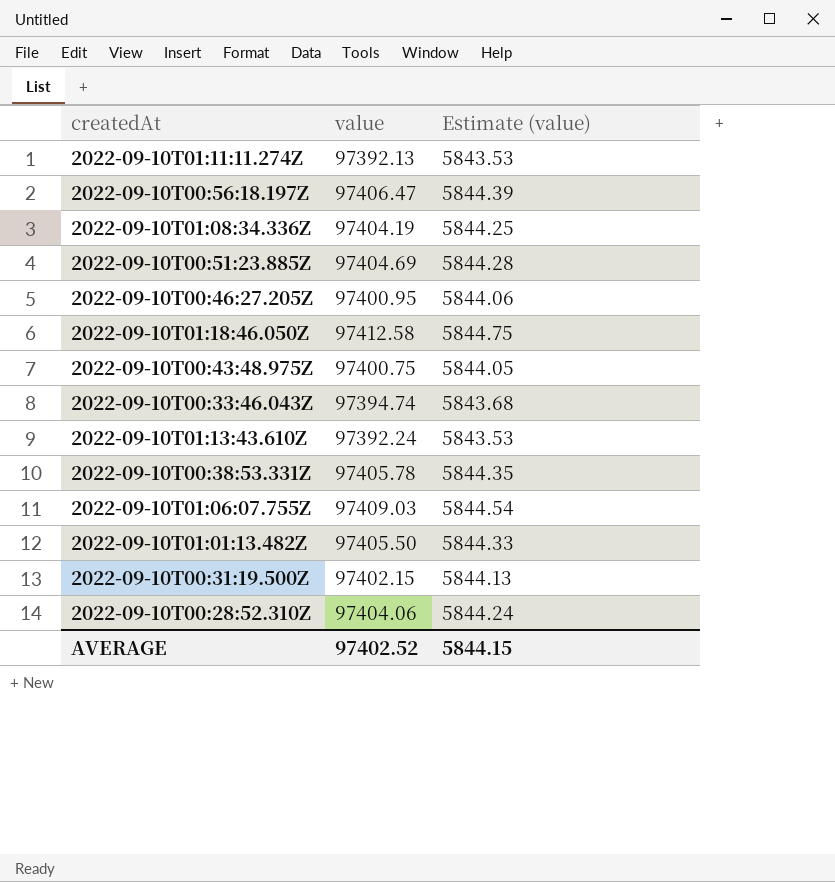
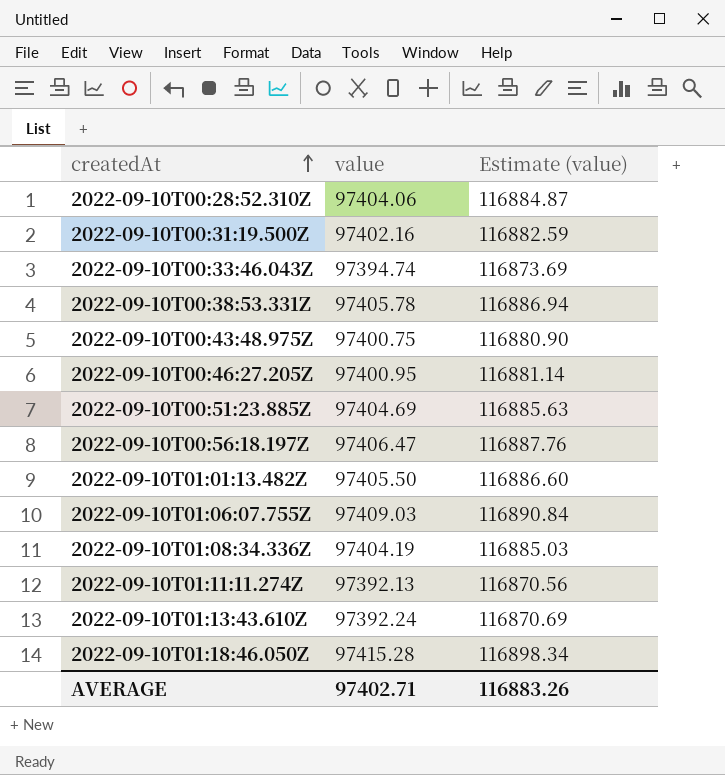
row order: none -> createdAt ascending
column Estimate (value) | formula: [value] * 0.06 -> [value] * 1.2
2022-09-10T00:31:19.500Z | value: 97402.15 -> 97402.16
2022-09-10T01:18:46.050Z | value: 97412.58 -> 97415.28
AVERAGE | value: 97402.52 -> 97402.71
AVERAGE | Estimate (value): 5844.15 -> 116883.26

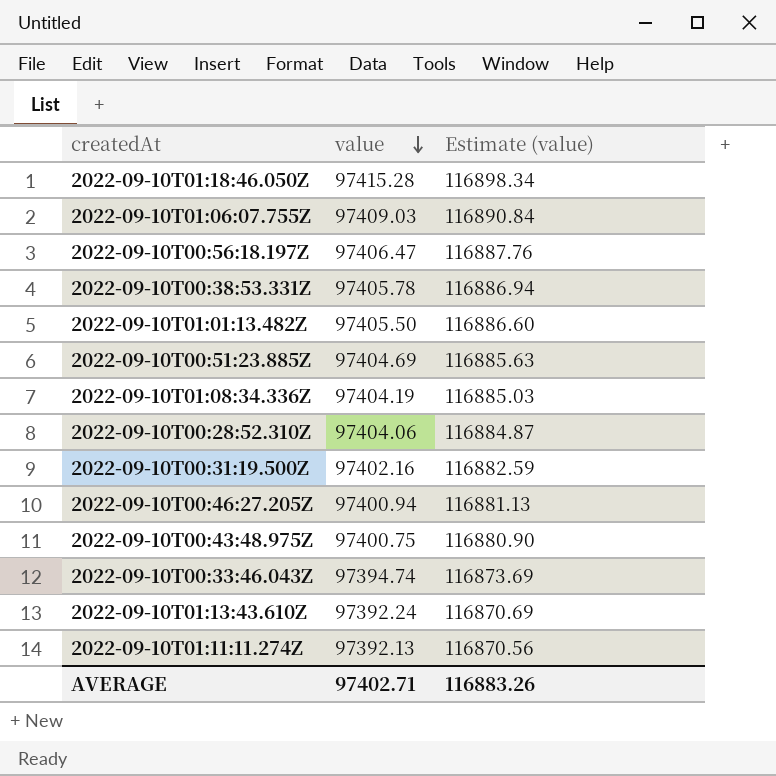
row order: createdAt ascending -> value descending
2022-09-10T00:46:27.205Z | value: 97400.95 -> 97400.94
2022-09-10T00:46:27.205Z | Estimate (value): 116881.14 -> 116881.13

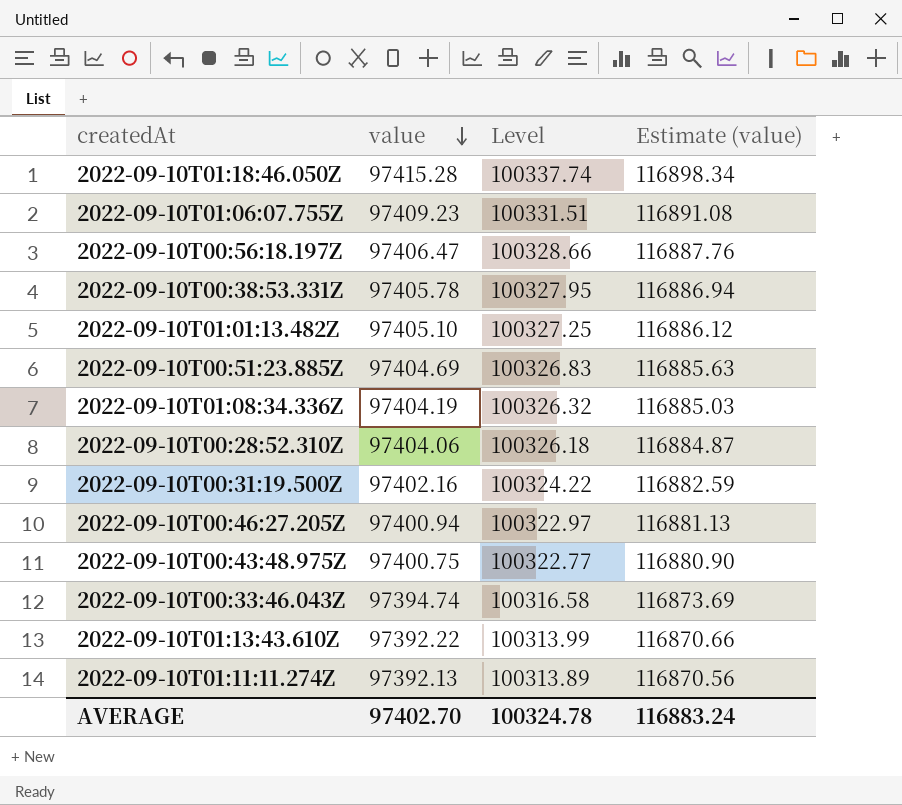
column Level | formula: none -> [value] * 1.03
2022-09-10T01:06:07.755Z | value: 97409.03 -> 97409.23
2022-09-10T01:06:07.755Z | Estimate (value): 116890.84 -> 116891.08
2022-09-10T01:01:13.482Z | value: 97405.50 -> 97405.10
2022-09-10T01:01:13.482Z | Estimate (value): 116886.60 -> 116886.12
2022-09-10T01:13:43.610Z | value: 97392.24 -> 97392.22
2022-09-10T01:13:43.610Z | Estimate (value): 116870.69 -> 116870.66
AVERAGE | value: 97402.71 -> 97402.70
AVERAGE | Estimate (value): 116883.26 -> 116883.24

